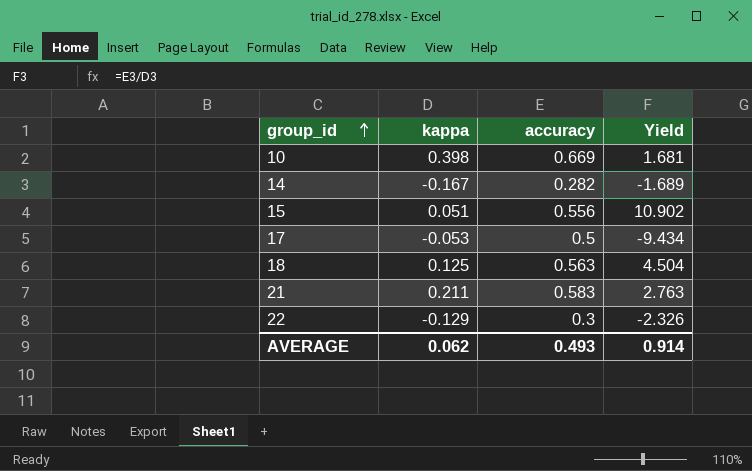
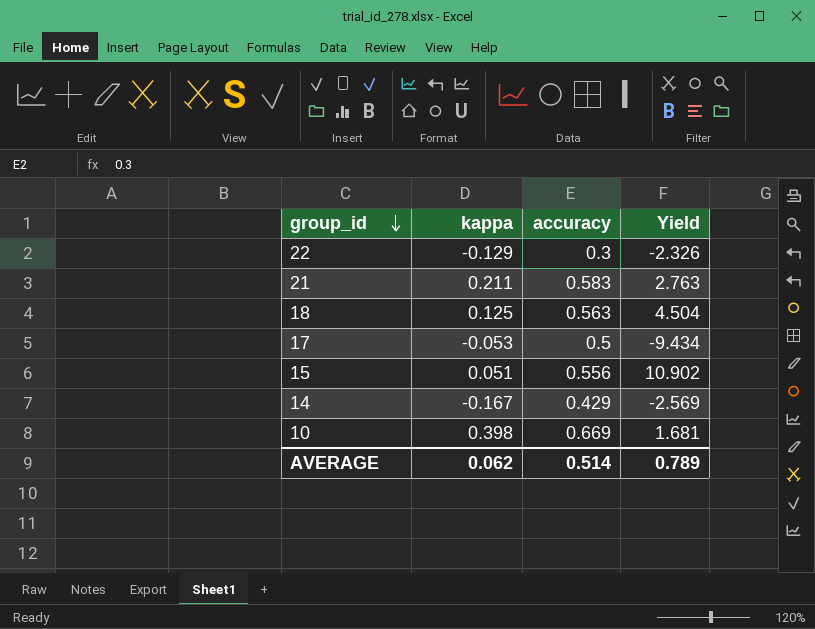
row order: group_id ascending -> group_id descending
14 | accuracy: 0.282 -> 0.429
14 | Yield: -1.689 -> -2.569
AVERAGE | accuracy: 0.493 -> 0.514
AVERAGE | Yield: 0.914 -> 0.789

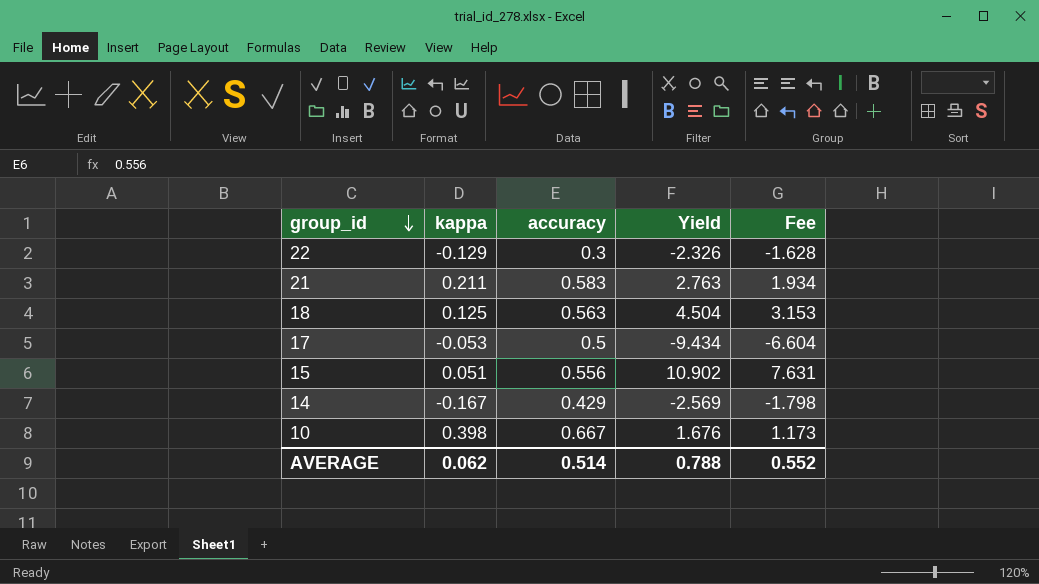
column Fee | formula: none -> [Yield] * 0.7
10 | accuracy: 0.669 -> 0.667
10 | Yield: 1.681 -> 1.676
AVERAGE | Yield: 0.789 -> 0.788

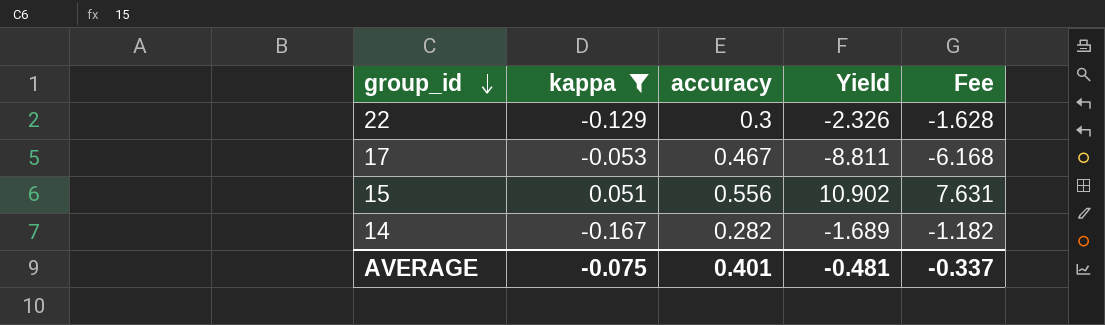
filter: none -> kappa <= 0.051
17 | accuracy: 0.5 -> 0.467
17 | Yield: -9.434 -> -8.811
17 | Fee: -6.604 -> -6.168
14 | accuracy: 0.429 -> 0.282
14 | Yield: -2.569 -> -1.689
14 | Fee: -1.798 -> -1.182
AVERAGE | kappa: 0.062 -> -0.075
AVERAGE | accuracy: 0.514 -> 0.401
AVERAGE | Yield: 0.788 -> -0.481
AVERAGE | Fee: 0.552 -> -0.337

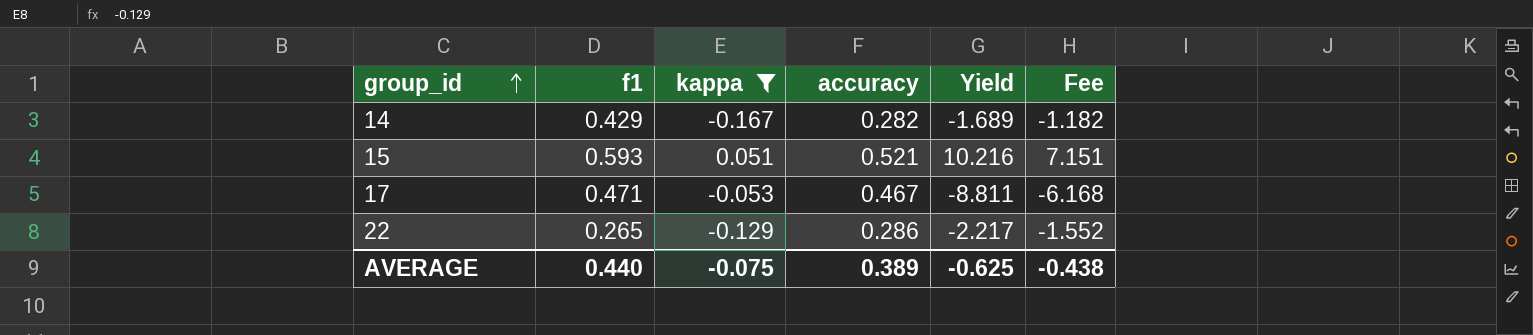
row order: group_id descending -> group_id ascending
column f1 | position: none -> 2
15 | accuracy: 0.556 -> 0.521
15 | Yield: 10.902 -> 10.216
15 | Fee: 7.631 -> 7.151
22 | accuracy: 0.3 -> 0.286
22 | Yield: -2.326 -> -2.217
22 | Fee: -1.628 -> -1.552
AVERAGE | accuracy: 0.401 -> 0.389
AVERAGE | Yield: -0.481 -> -0.625
AVERAGE | Fee: -0.337 -> -0.438

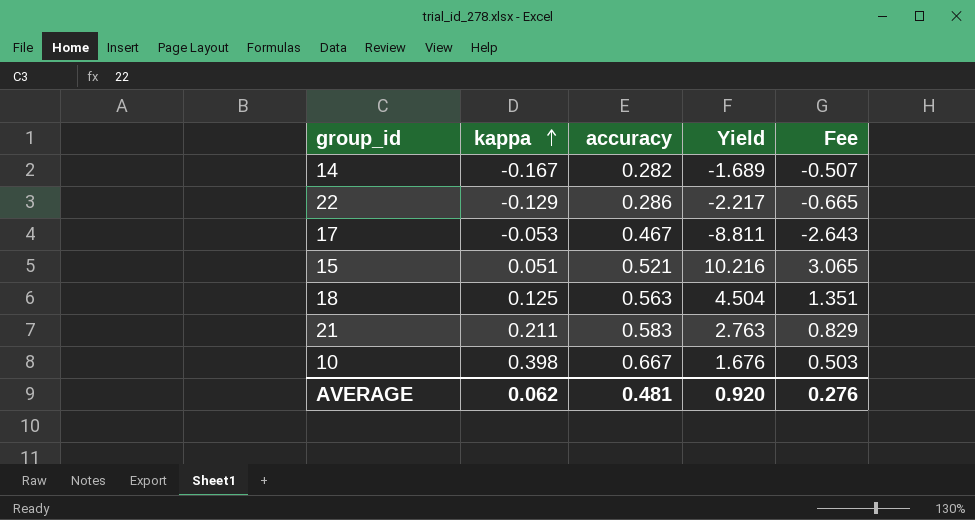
filter: kappa <= 0.051 -> none
row order: group_id ascending -> kappa ascending
column f1 | position: 2 -> none
column Fee | formula: [Yield] * 0.7 -> [Yield] * 0.3
AVERAGE | kappa: -0.075 -> 0.062
AVERAGE | accuracy: 0.389 -> 0.481
AVERAGE | Yield: -0.625 -> 0.920
AVERAGE | Fee: -0.438 -> 0.276

